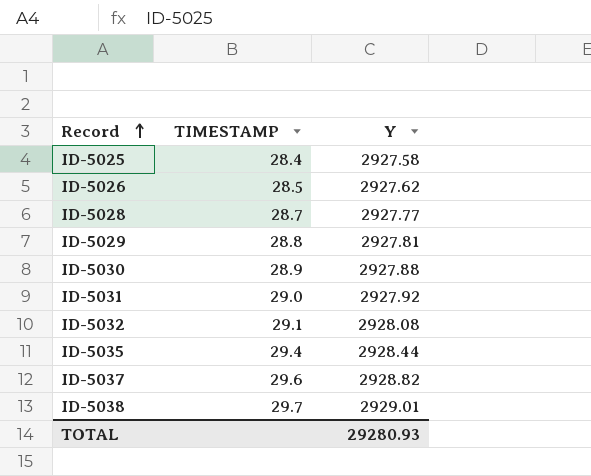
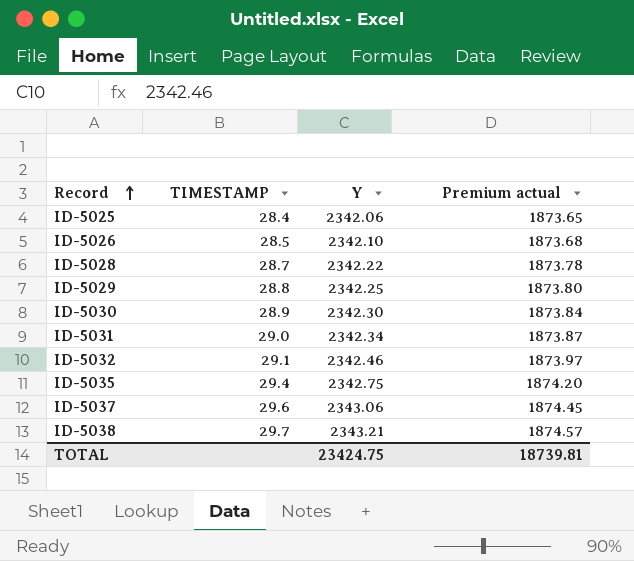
column Premium actual | formula: none -> [Y] * 0.8
ID-5025 | Y: 2927.58 -> 2342.06
ID-5026 | Y: 2927.62 -> 2342.10
ID-5028 | Y: 2927.77 -> 2342.22
ID-5029 | Y: 2927.81 -> 2342.25
ID-5030 | Y: 2927.88 -> 2342.30
ID-5031 | Y: 2927.92 -> 2342.34
ID-5032 | Y: 2928.08 -> 2342.46
ID-5035 | Y: 2928.44 -> 2342.75
ID-5037 | Y: 2928.82 -> 2343.06
ID-5038 | Y: 2929.01 -> 2343.21
TOTAL | Y: 29280.93 -> 23424.75

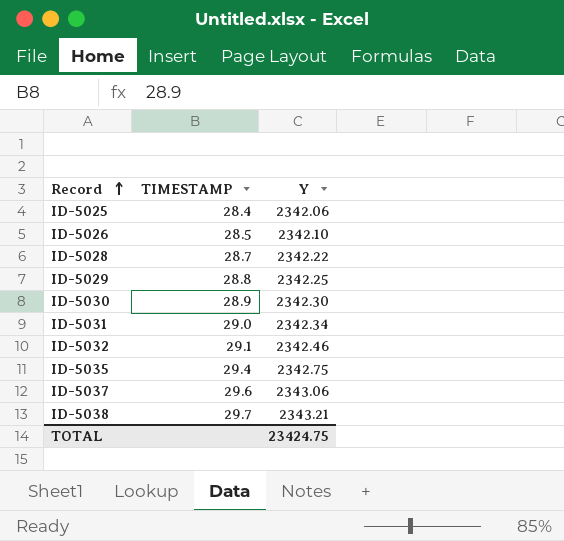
column Premium actual | formula: [Y] * 0.8 -> none

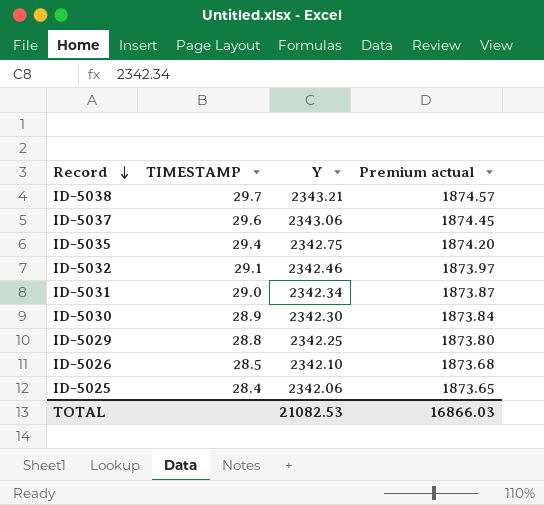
row order: Record ascending -> Record descending
column Premium actual | formula: none -> [Y] * 0.8
row ID-5028: 28.7 | 2342.22 -> none
TOTAL | Y: 23424.75 -> 21082.53

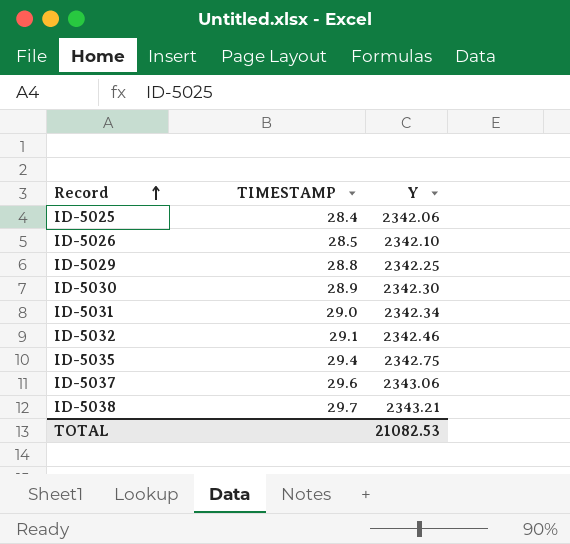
row order: Record descending -> Record ascending
column Premium actual | formula: [Y] * 0.8 -> none

